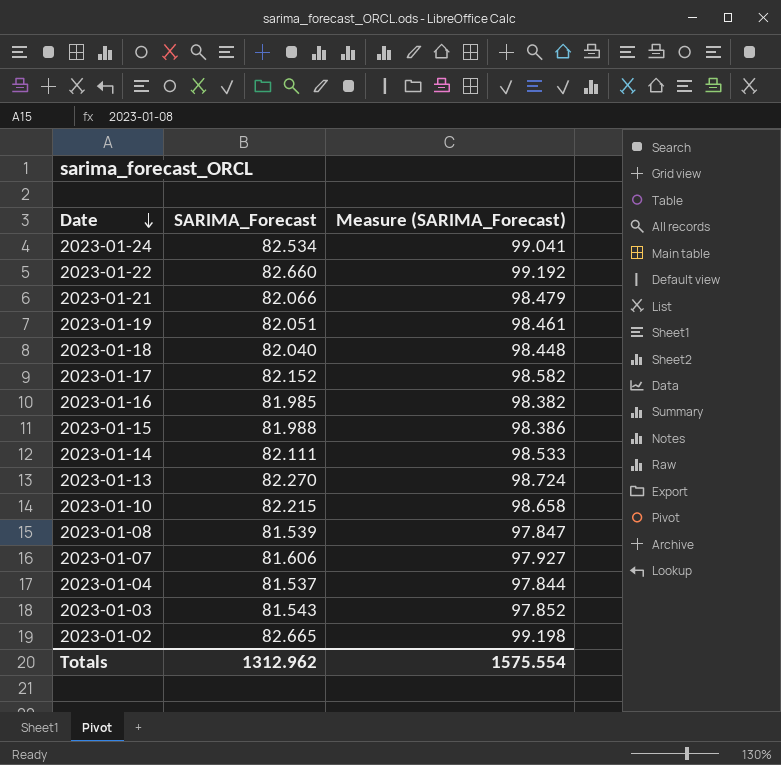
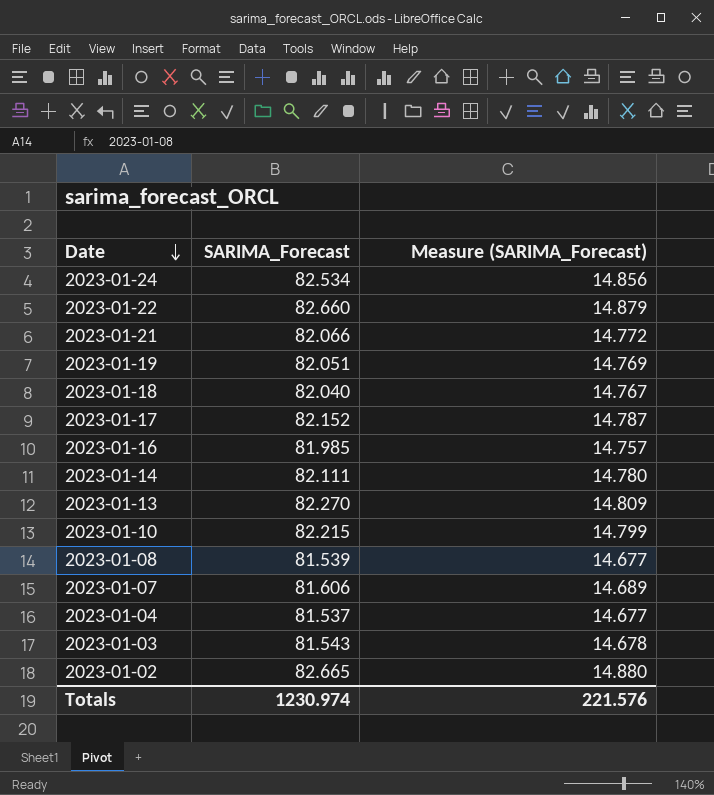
column Measure (SARIMA_Forecast) | formula: [SARIMA_Forecast] * 1.2 -> [SARIMA_Forecast] * 0.18
row 2023-01-15: 81.988 | 98.386 -> none
Totals | SARIMA_Forecast: 1312.962 -> 1230.974
Totals | Measure (SARIMA_Forecast): 1575.554 -> 221.576

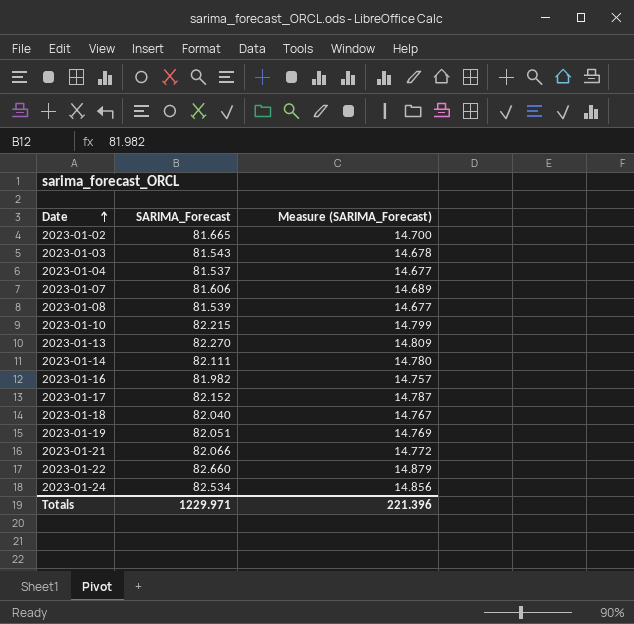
row order: Date descending -> Date ascending
2023-01-02 | SARIMA_Forecast: 82.665 -> 81.665
2023-01-02 | Measure (SARIMA_Forecast): 14.880 -> 14.700
2023-01-16 | SARIMA_Forecast: 81.985 -> 81.982
Totals | SARIMA_Forecast: 1230.974 -> 1229.971
Totals | Measure (SARIMA_Forecast): 221.576 -> 221.396

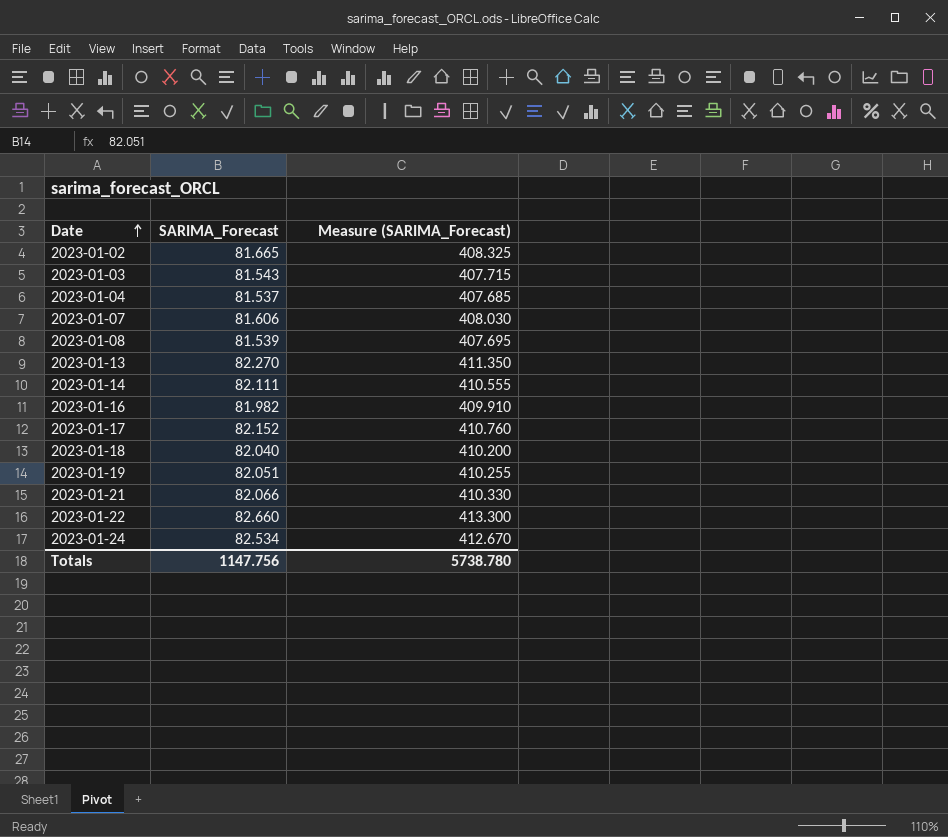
column Measure (SARIMA_Forecast) | formula: [SARIMA_Forecast] * 0.18 -> [SARIMA_Forecast] * 5
row 2023-01-10: 82.215 | 14.799 -> none
Totals | SARIMA_Forecast: 1229.971 -> 1147.756
Totals | Measure (SARIMA_Forecast): 221.396 -> 5738.780

